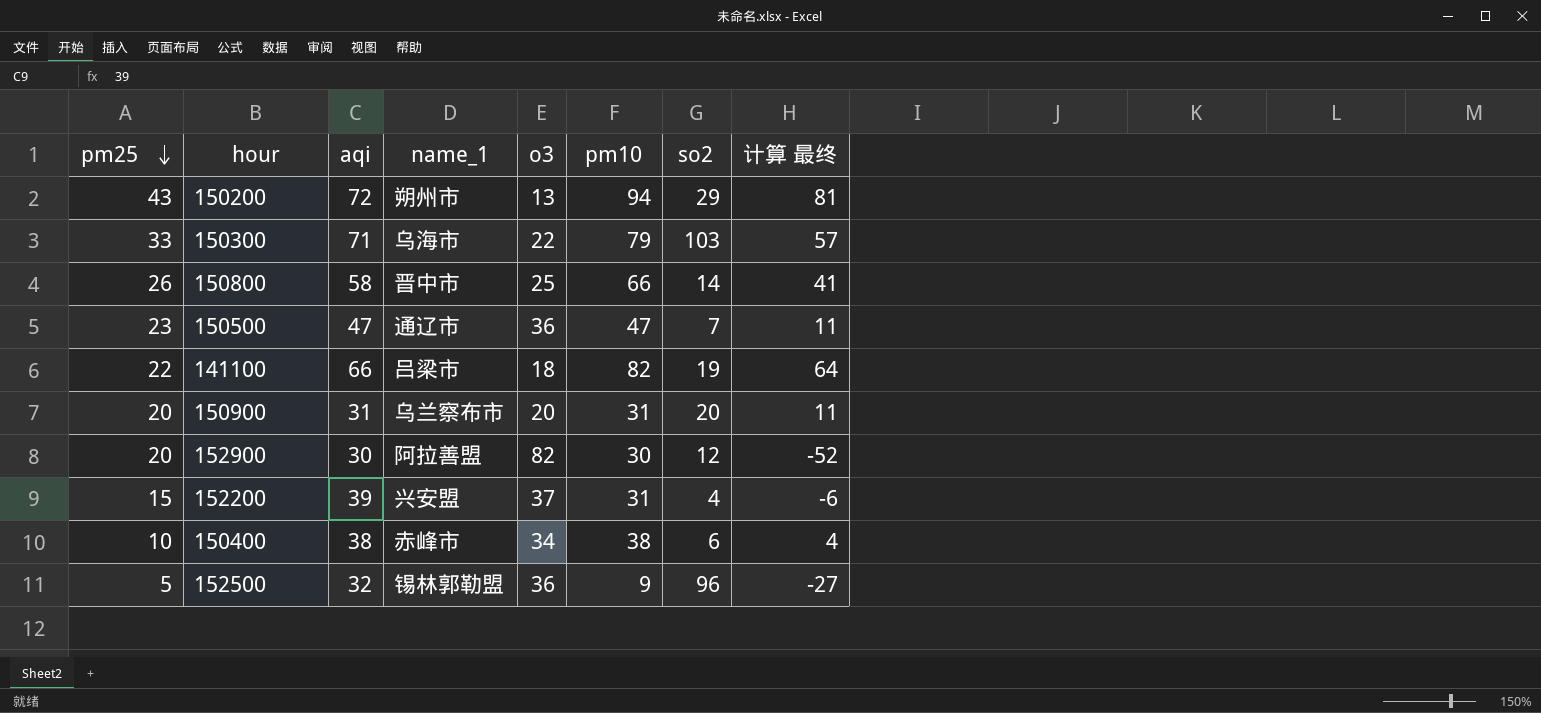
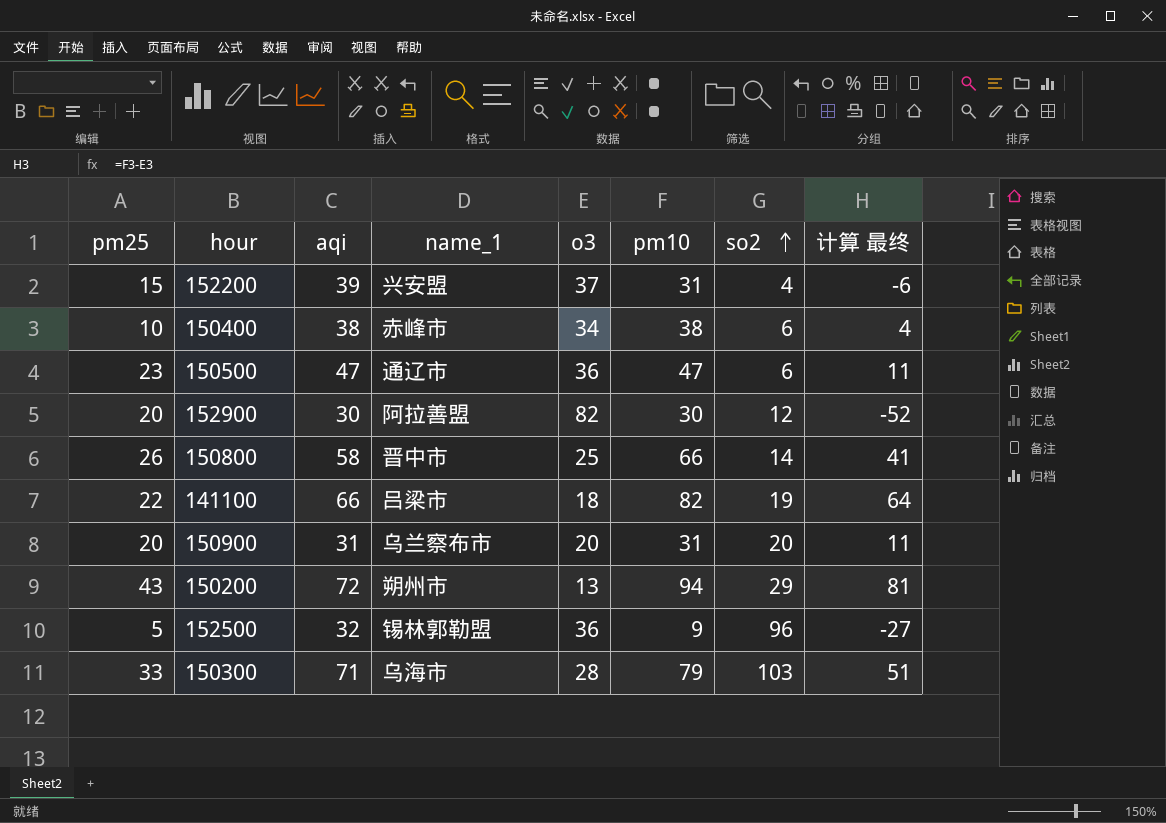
row order: pm25 descending -> so2 ascending
150500 | so2: 7 -> 6
150300 | o3: 22 -> 28
150300 | 计算 最终: 57 -> 51

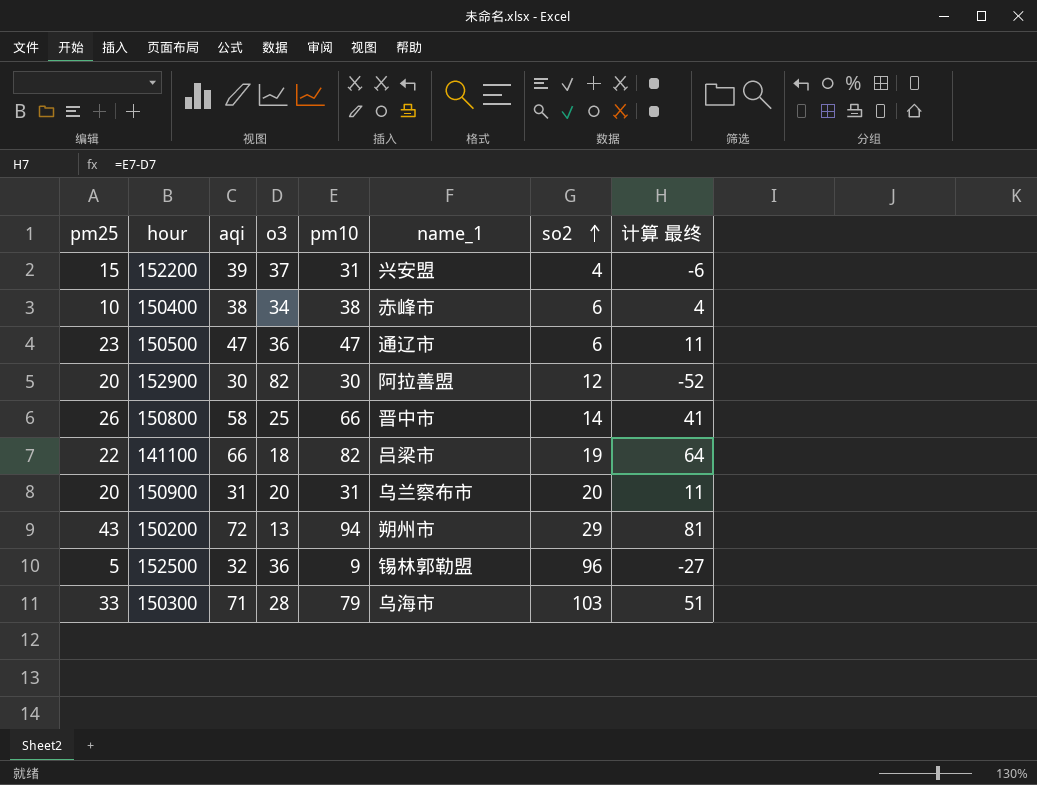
column name_1 | position: 4 -> 6

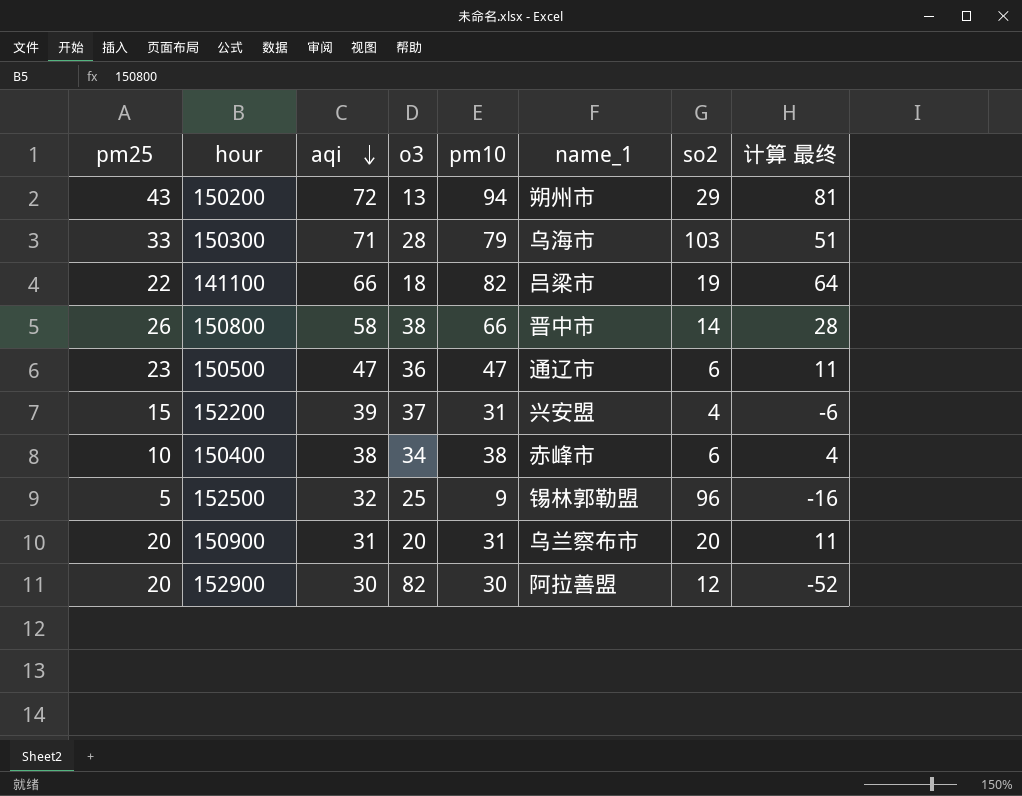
row order: so2 ascending -> aqi descending
150800 | o3: 25 -> 38
150800 | 计算 最终: 41 -> 28
152500 | o3: 36 -> 25
152500 | 计算 最终: -27 -> -16

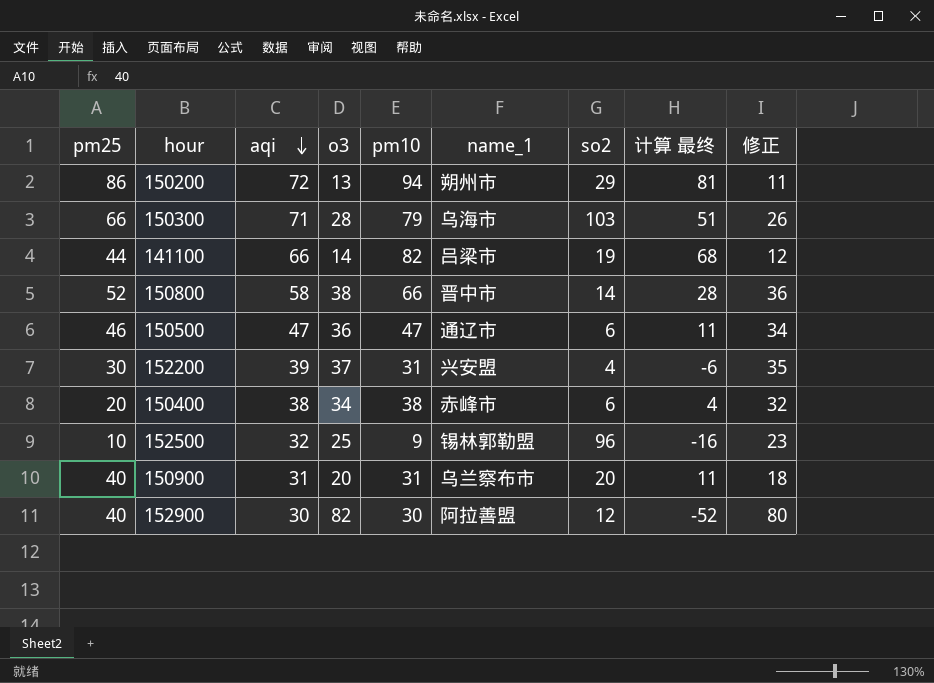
column 修正 | formula: none -> [o3] - 2
150200 | pm25: 43 -> 86
150300 | pm25: 33 -> 66
141100 | pm25: 22 -> 44
141100 | o3: 18 -> 14
141100 | 计算 最终: 64 -> 68
150800 | pm25: 26 -> 52
150500 | pm25: 23 -> 46
152200 | pm25: 15 -> 30
150400 | pm25: 10 -> 20
152500 | pm25: 5 -> 10
150900 | pm25: 20 -> 40
152900 | pm25: 20 -> 40

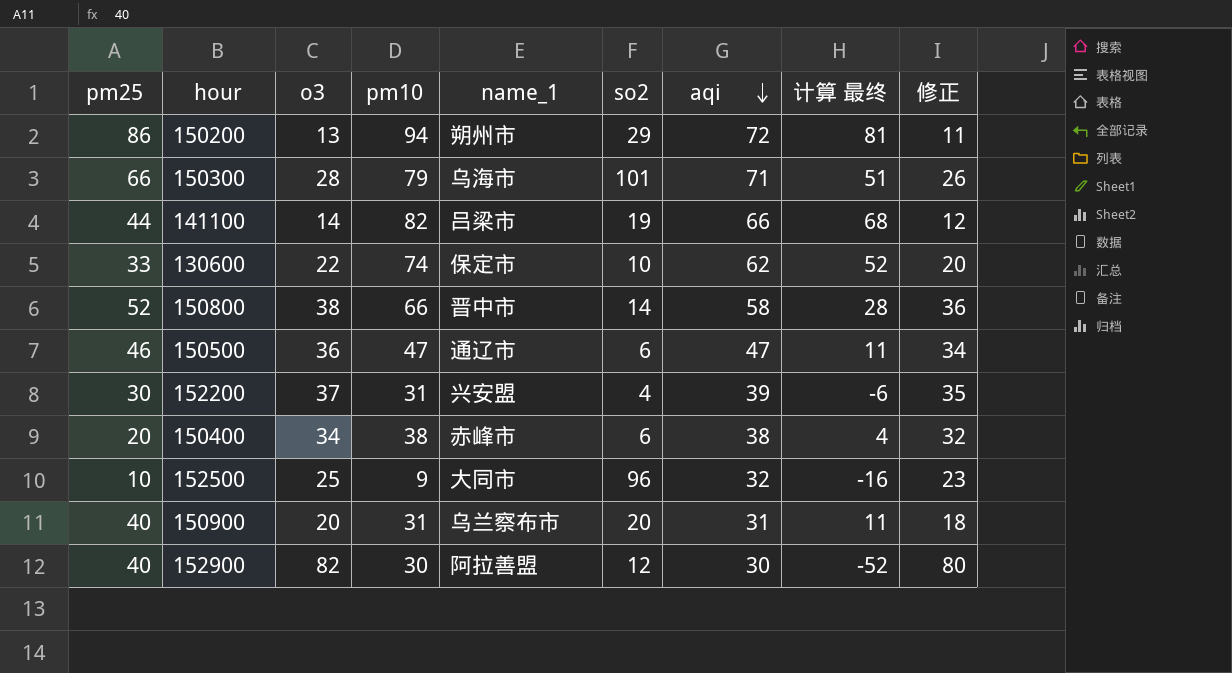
column aqi | position: 3 -> 7
150300 | so2: 103 -> 101
row 130600: none -> 33 | 22 | 74 | 保定市 | 10 | 62 | 52 | 20
152500 | name_1: 锡林郭勒盟 -> 大同市

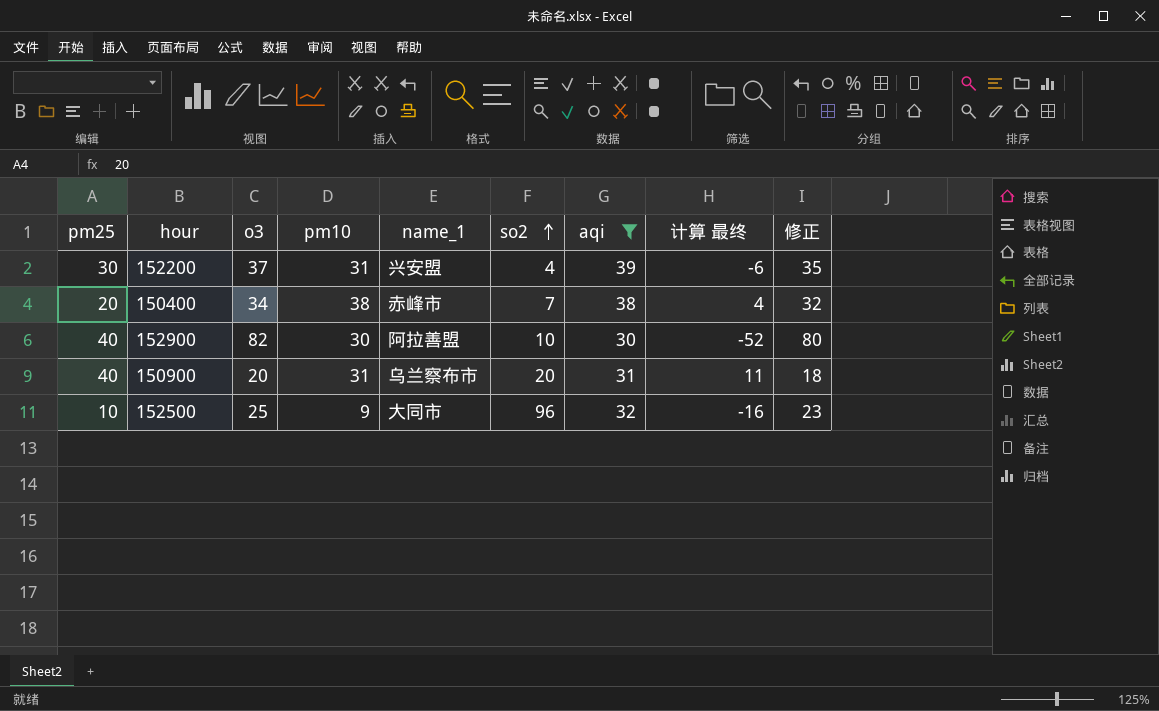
filter: none -> aqi <= 39
row order: aqi descending -> so2 ascending
150400 | so2: 6 -> 7
152900 | so2: 12 -> 10

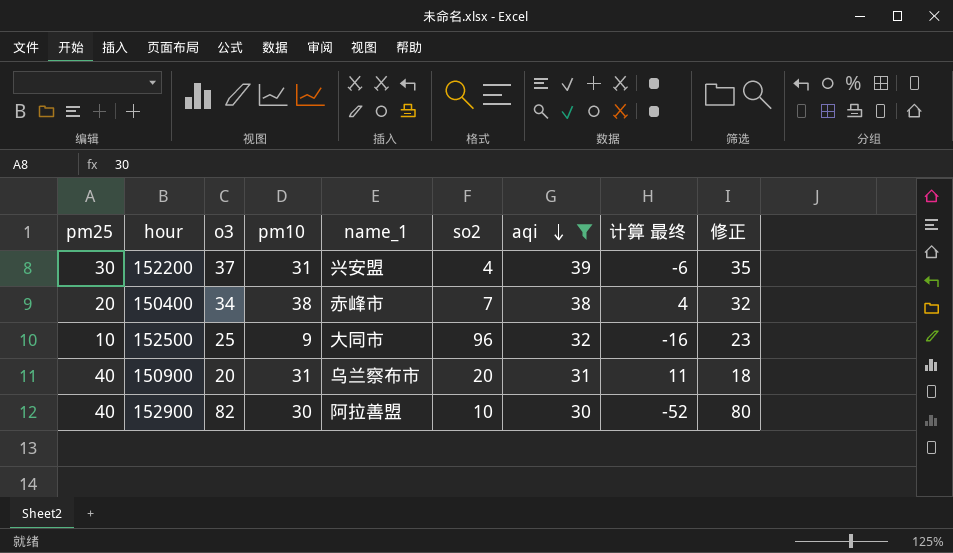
row order: so2 ascending -> aqi descending

